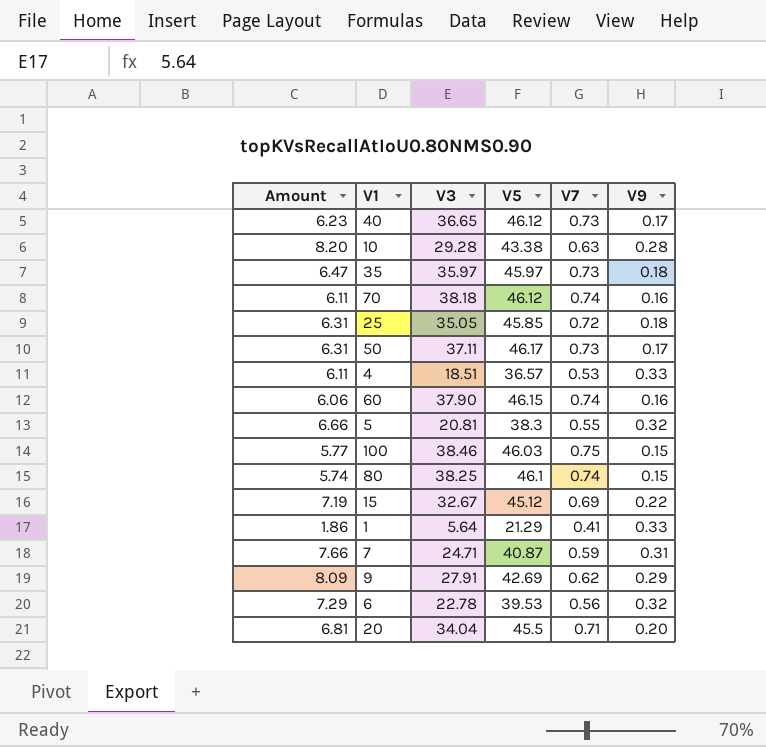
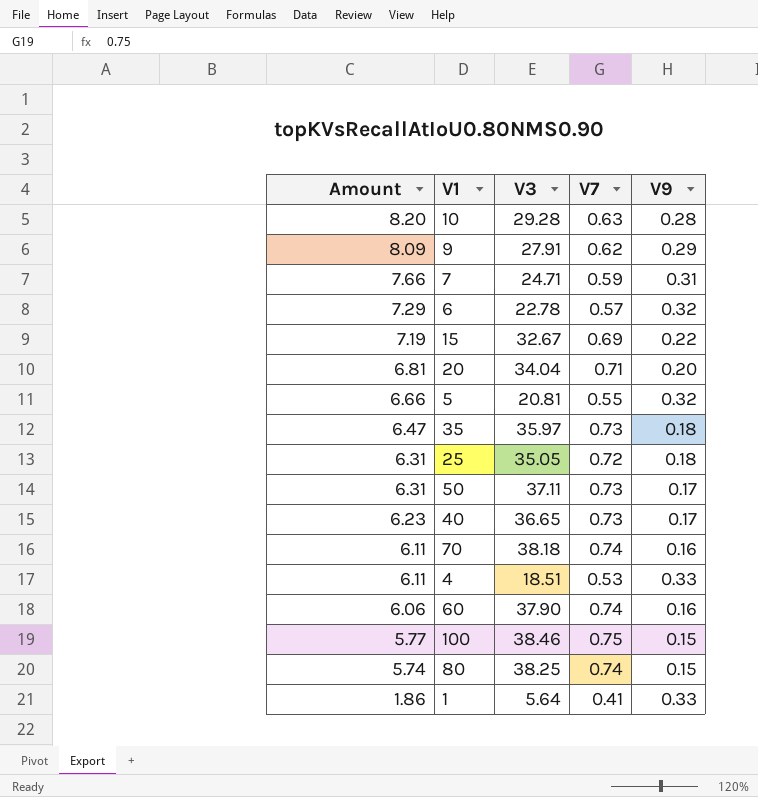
row order: none -> Amount descending
column V5 | position: 4 -> none
6 | V7: 0.56 -> 0.57

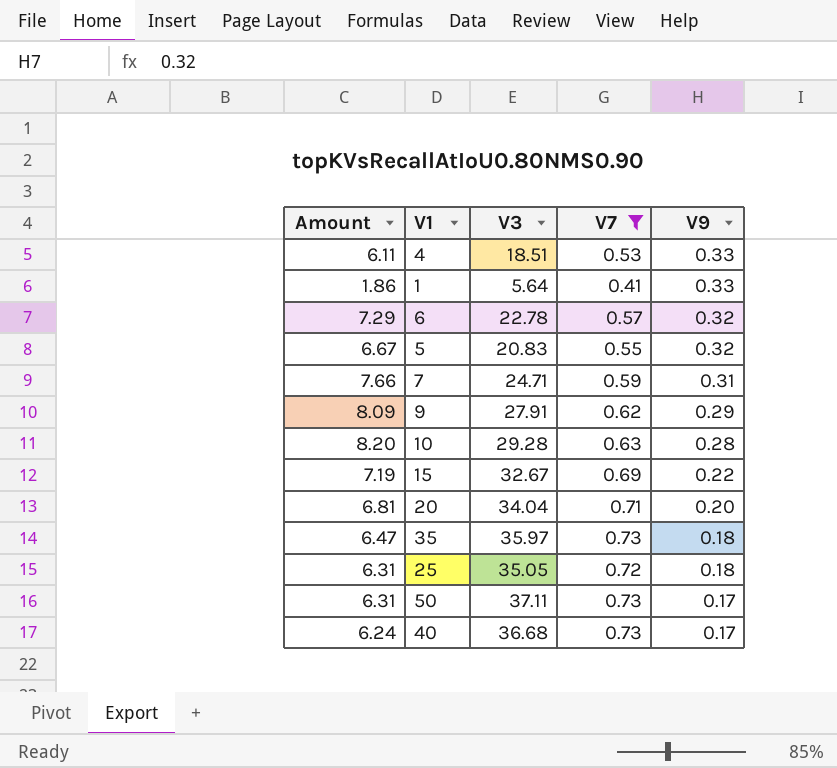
filter: none -> V7 <= 0.73
row order: Amount descending -> V9 descending
5 | Amount: 6.66 -> 6.67
5 | V3: 20.81 -> 20.83
40 | Amount: 6.23 -> 6.24
40 | V3: 36.65 -> 36.68

